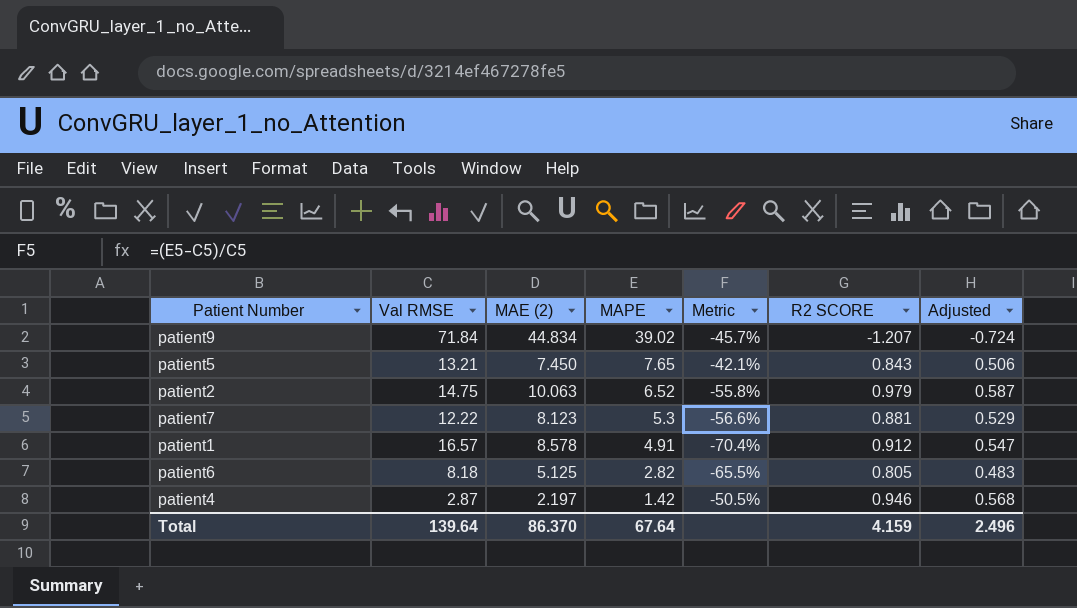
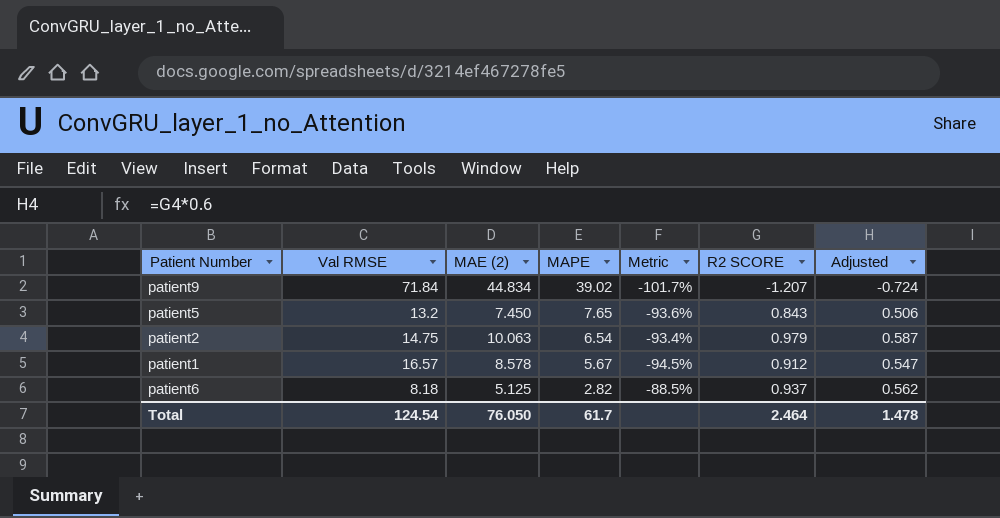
column Metric | formula: ([MAPE] - [Val RMSE]) / [Val RMSE] -> ([R2 SCORE] - [Val RMSE]) / [Val RMSE]
row patient7: 12.22 | 8.123 | 5.3 | -56.6% | 0.881 | 0.529 -> none
row patient4: 2.87 | 2.197 | 1.42 | -50.5% | 0.946 | 0.568 -> none
patient5 | Val RMSE: 13.21 -> 13.2
patient2 | MAPE: 6.52 -> 6.54
patient1 | MAPE: 4.91 -> 5.67
patient6 | R2 SCORE: 0.805 -> 0.937
patient6 | Adjusted: 0.483 -> 0.562
Total | Val RMSE: 139.64 -> 124.54
Total | MAE (2): 86.370 -> 76.050
Total | MAPE: 67.64 -> 61.7
Total | R2 SCORE: 4.159 -> 2.464
Total | Adjusted: 2.496 -> 1.478

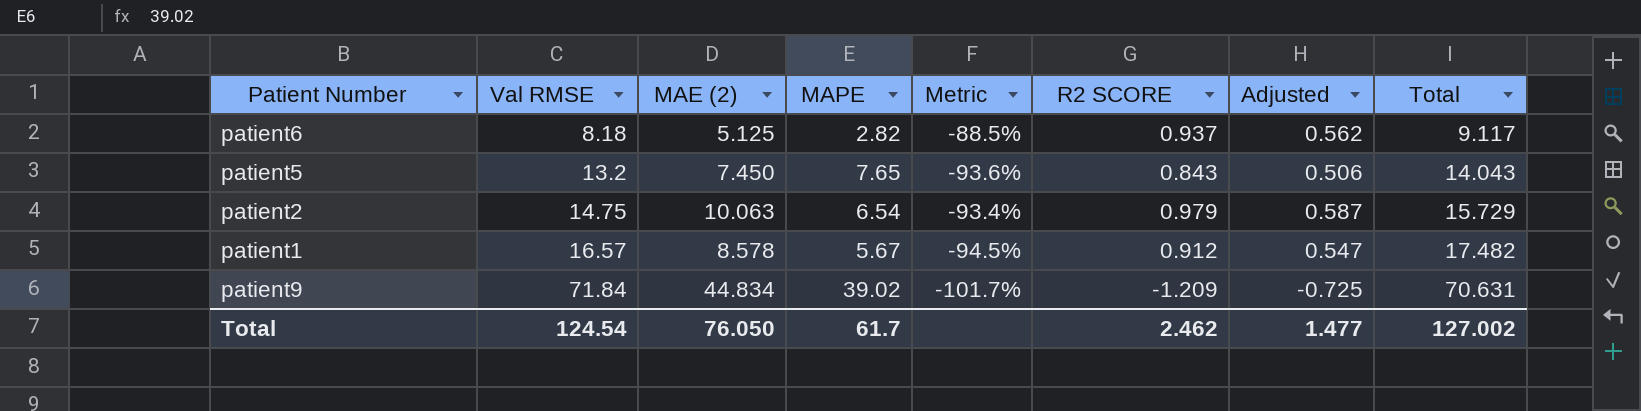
row order: MAPE descending -> Val RMSE ascending
column Total | formula: none -> [Val RMSE] + [R2 SCORE]
patient9 | R2 SCORE: -1.207 -> -1.209
patient9 | Adjusted: -0.724 -> -0.725
Total | R2 SCORE: 2.464 -> 2.462
Total | Adjusted: 1.478 -> 1.477

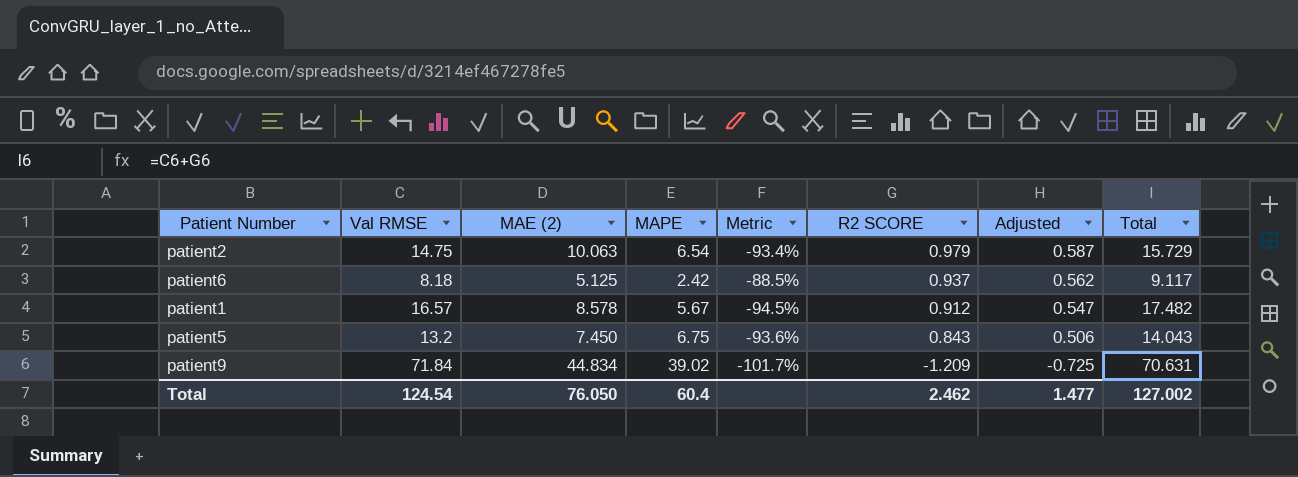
row order: Val RMSE ascending -> R2 SCORE descending
patient6 | MAPE: 2.82 -> 2.42
patient5 | MAPE: 7.65 -> 6.75
Total | MAPE: 61.7 -> 60.4

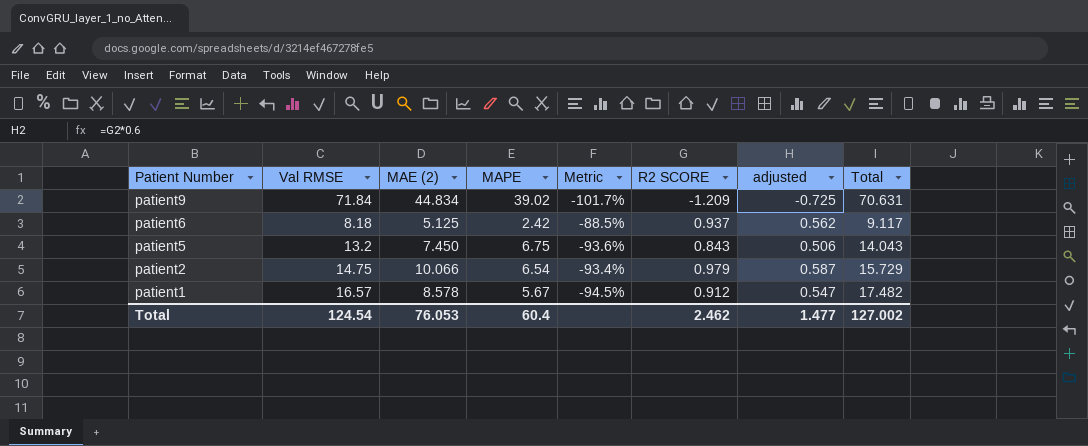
row order: R2 SCORE descending -> Patient Number descending
column name: Adjusted -> adjusted
patient2 | MAE (2): 10.063 -> 10.066
Total | MAE (2): 76.050 -> 76.053

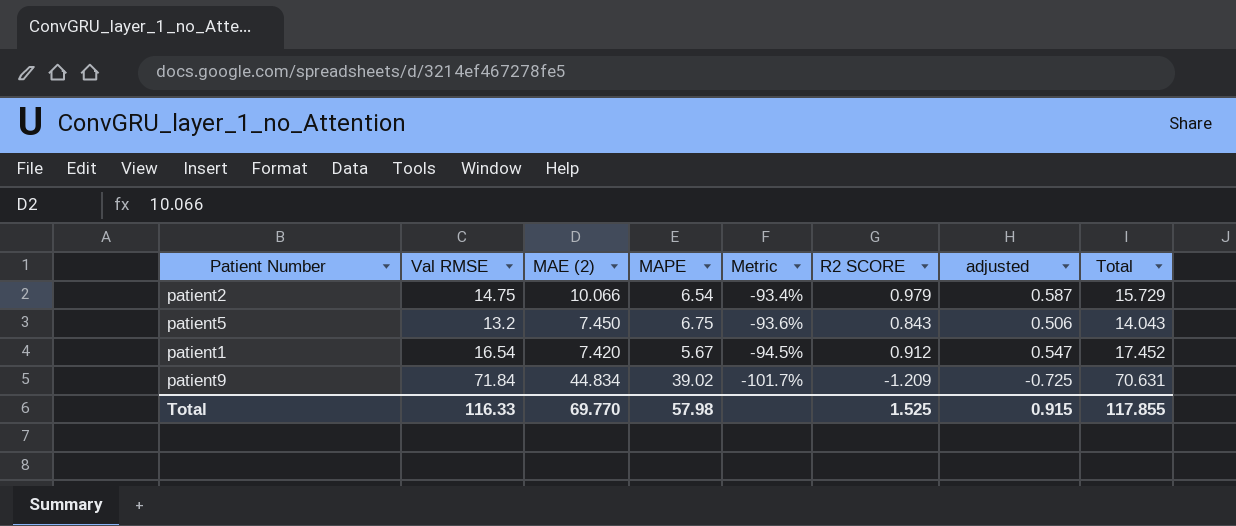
row order: Patient Number descending -> Metric descending
row patient6: 8.18 | 5.125 | 2.42 | -88.5% | 0.937 | 0.562 | 9.117 -> none
patient1 | Val RMSE: 16.57 -> 16.54
patient1 | MAE (2): 8.578 -> 7.420
patient1 | Total: 17.482 -> 17.452
Total | Val RMSE: 124.54 -> 116.33
Total | MAE (2): 76.053 -> 69.770
Total | MAPE: 60.4 -> 57.98
Total | R2 SCORE: 2.462 -> 1.525
Total | adjusted: 1.477 -> 0.915
Total | Total: 127.002 -> 117.855

